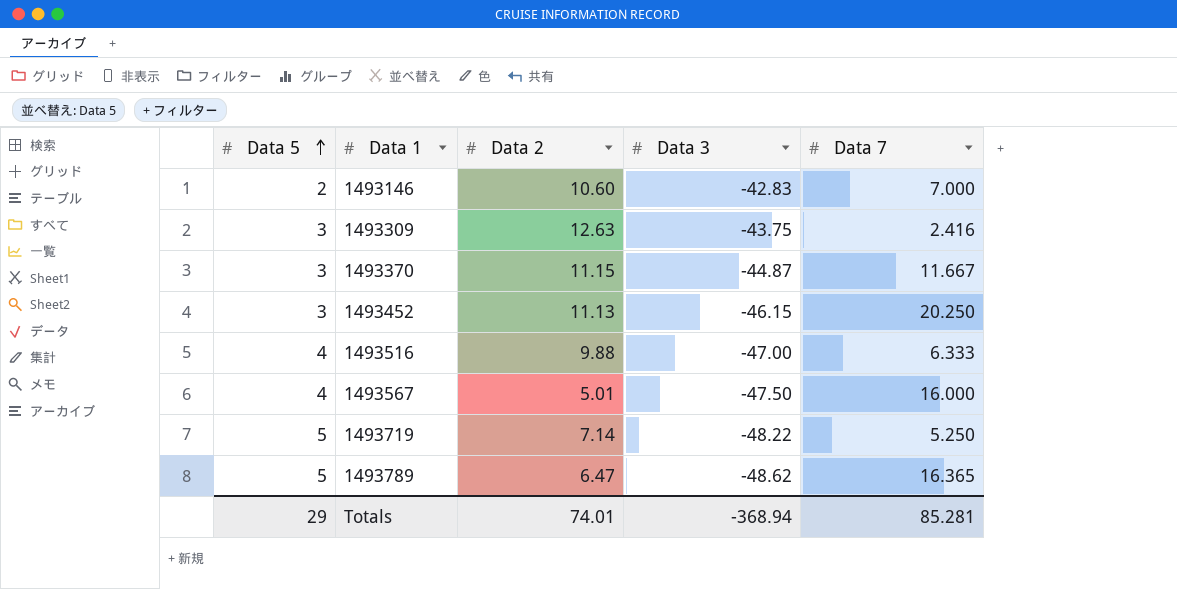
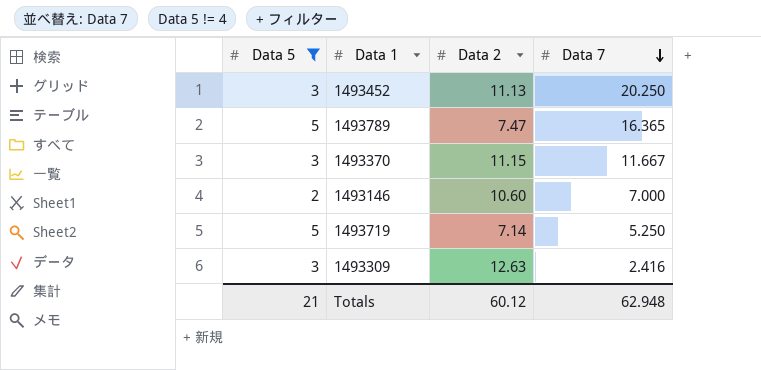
filter: none -> Data 5 != 4
row order: Data 5 ascending -> Data 7 descending
column Data 3 | position: 4 -> none
1493789 | Data 2: 6.47 -> 7.47
Totals | Data 5: 29 -> 21
Totals | Data 2: 74.01 -> 60.12
Totals | Data 7: 85.281 -> 62.948

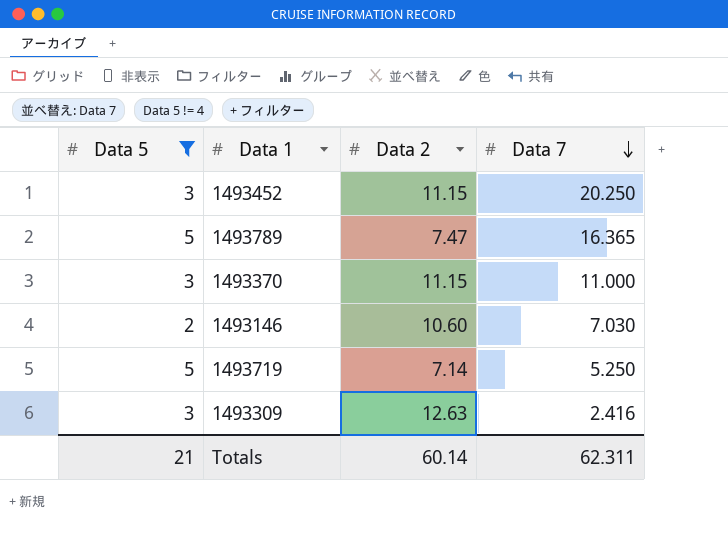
1493452 | Data 2: 11.13 -> 11.15
1493370 | Data 7: 11.667 -> 11.000
1493146 | Data 7: 7.000 -> 7.030
Totals | Data 2: 60.12 -> 60.14
Totals | Data 7: 62.948 -> 62.311

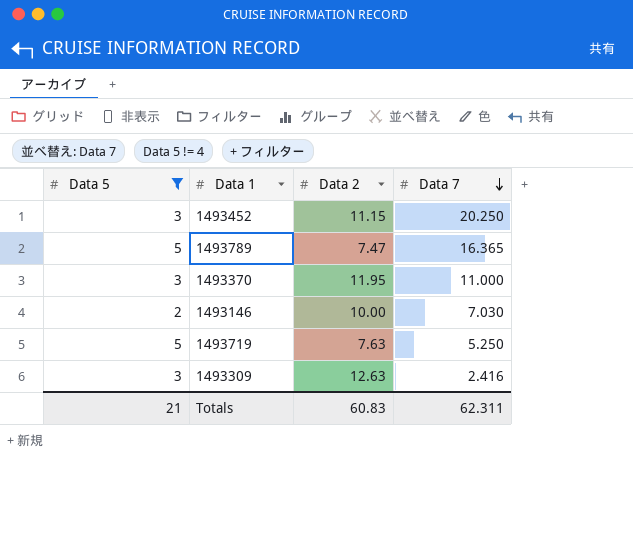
1493370 | Data 2: 11.15 -> 11.95
1493146 | Data 2: 10.60 -> 10.00
1493719 | Data 2: 7.14 -> 7.63
Totals | Data 2: 60.14 -> 60.83

